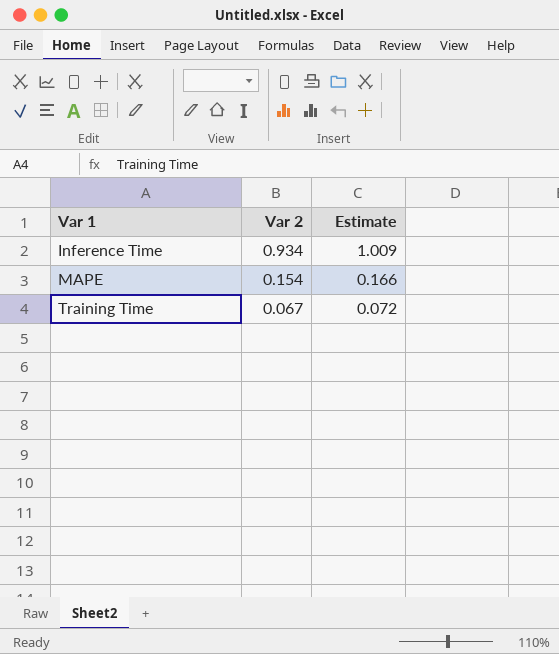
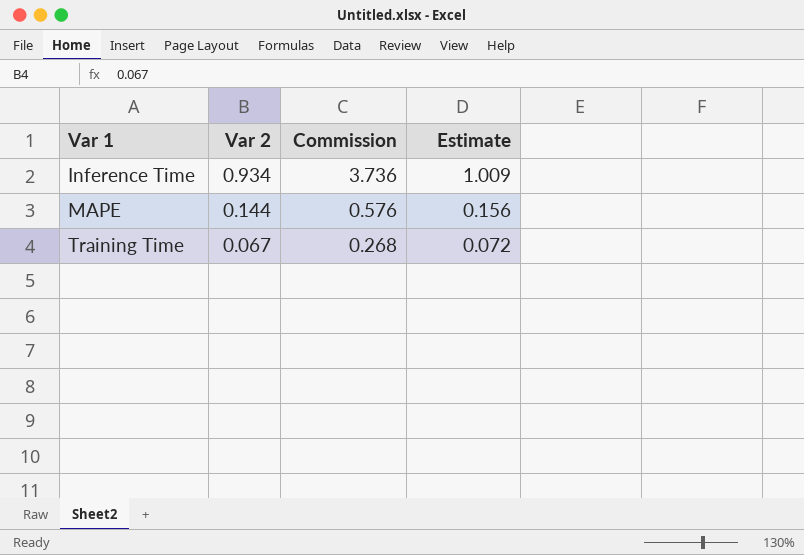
column Commission | formula: none -> [Var 2] * 4
MAPE | Var 2: 0.154 -> 0.144
MAPE | Estimate: 0.166 -> 0.156

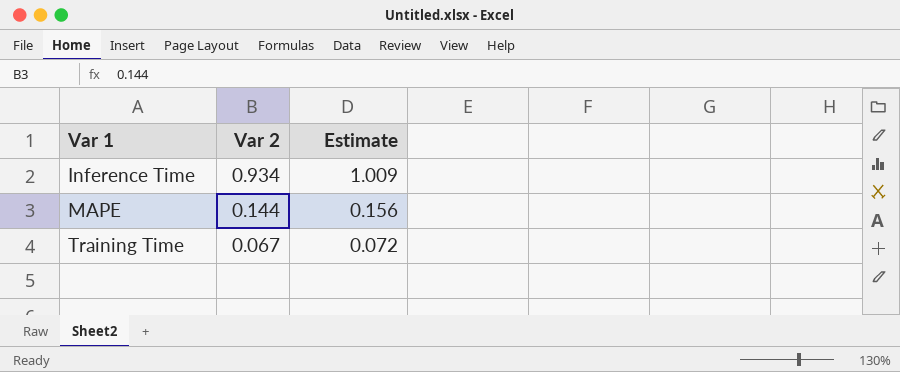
column Commission | formula: [Var 2] * 4 -> none

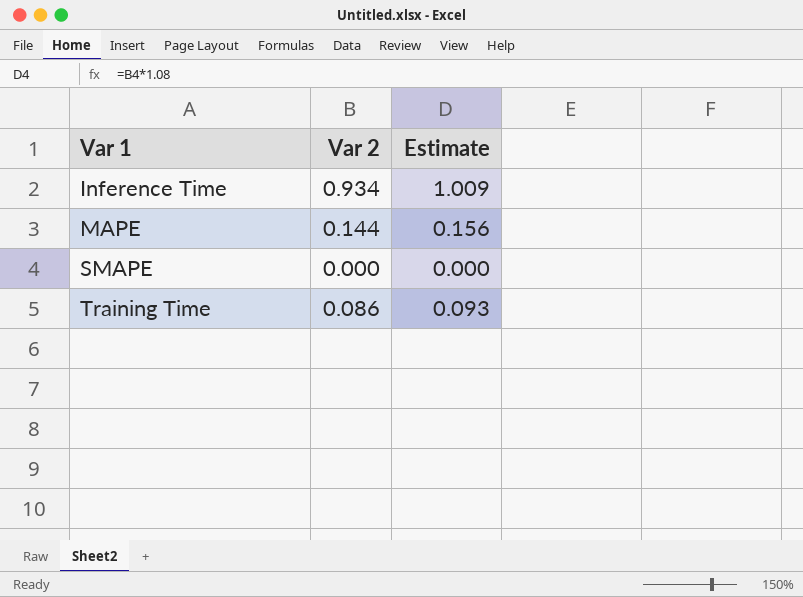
row SMAPE: none -> 0.000 | 0.000
Training Time | Var 2: 0.067 -> 0.086
Training Time | Estimate: 0.072 -> 0.093

